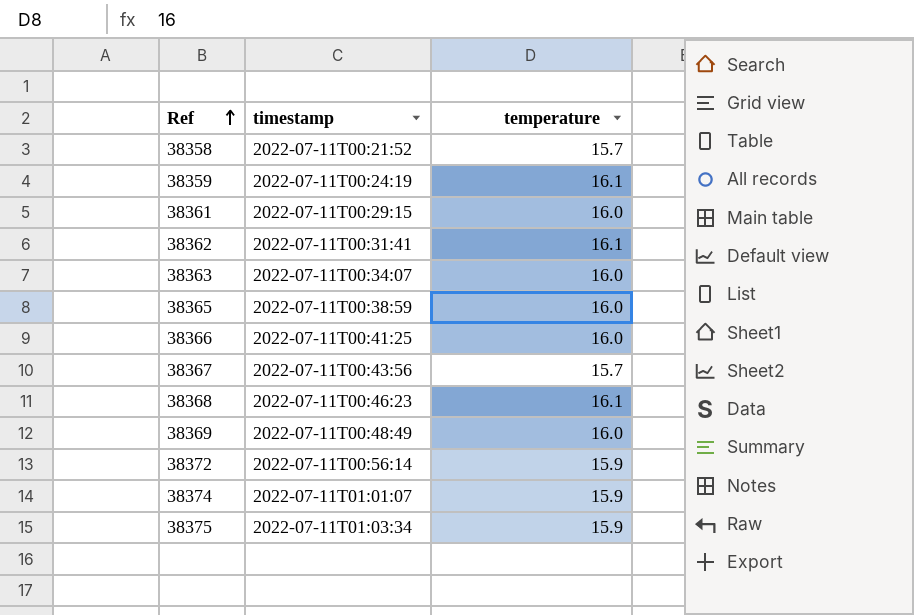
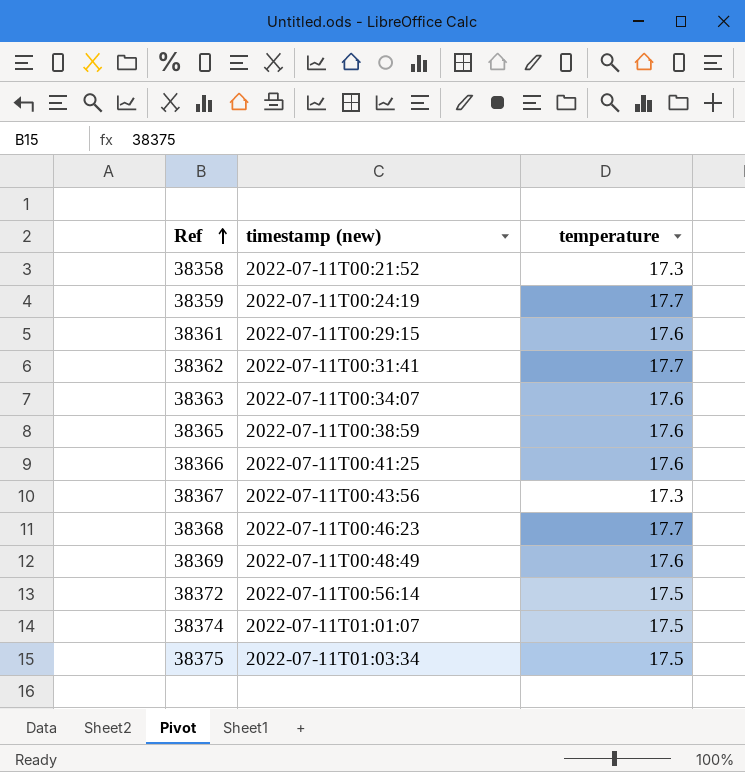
column name: timestamp -> timestamp (new)
38358 | temperature: 15.7 -> 17.3
38359 | temperature: 16.1 -> 17.7
38361 | temperature: 16.0 -> 17.6
38362 | temperature: 16.1 -> 17.7
38363 | temperature: 16.0 -> 17.6
38365 | temperature: 16.0 -> 17.6
38366 | temperature: 16.0 -> 17.6
38367 | temperature: 15.7 -> 17.3
38368 | temperature: 16.1 -> 17.7
38369 | temperature: 16.0 -> 17.6
38372 | temperature: 15.9 -> 17.5
38374 | temperature: 15.9 -> 17.5
38375 | temperature: 15.9 -> 17.5

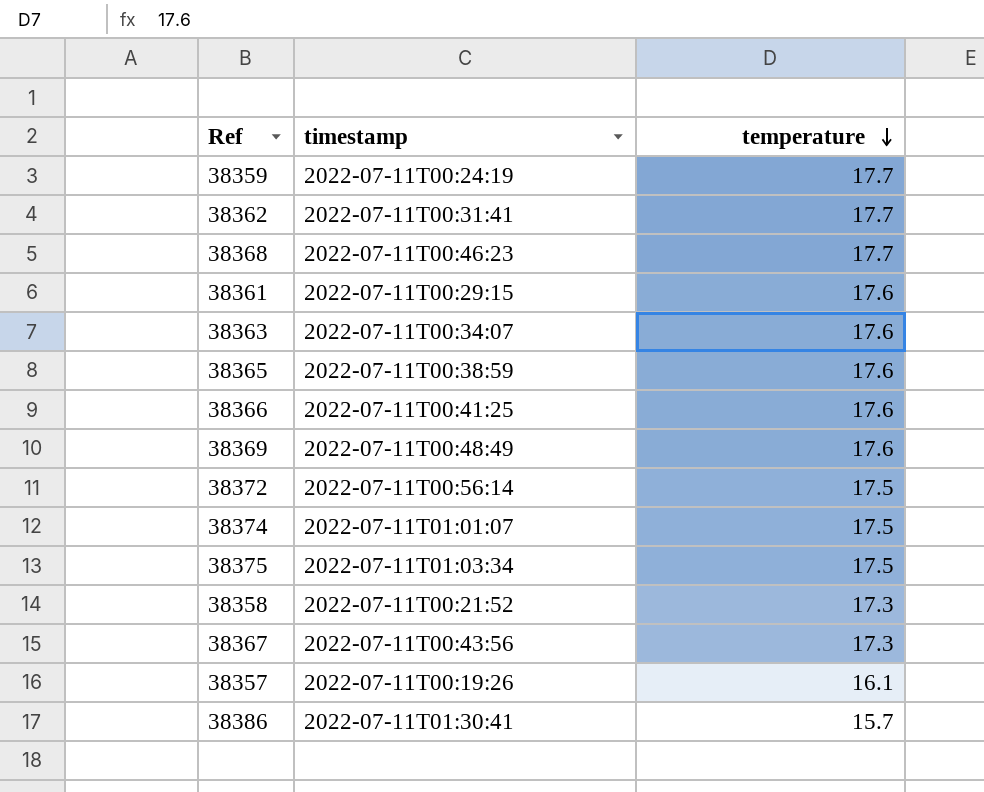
row order: Ref ascending -> temperature descending
column name: timestamp (new) -> timestamp
row 38357: none -> 2022-07-11T00:19:26 | 16.1
row 38386: none -> 2022-07-11T01:30:41 | 15.7

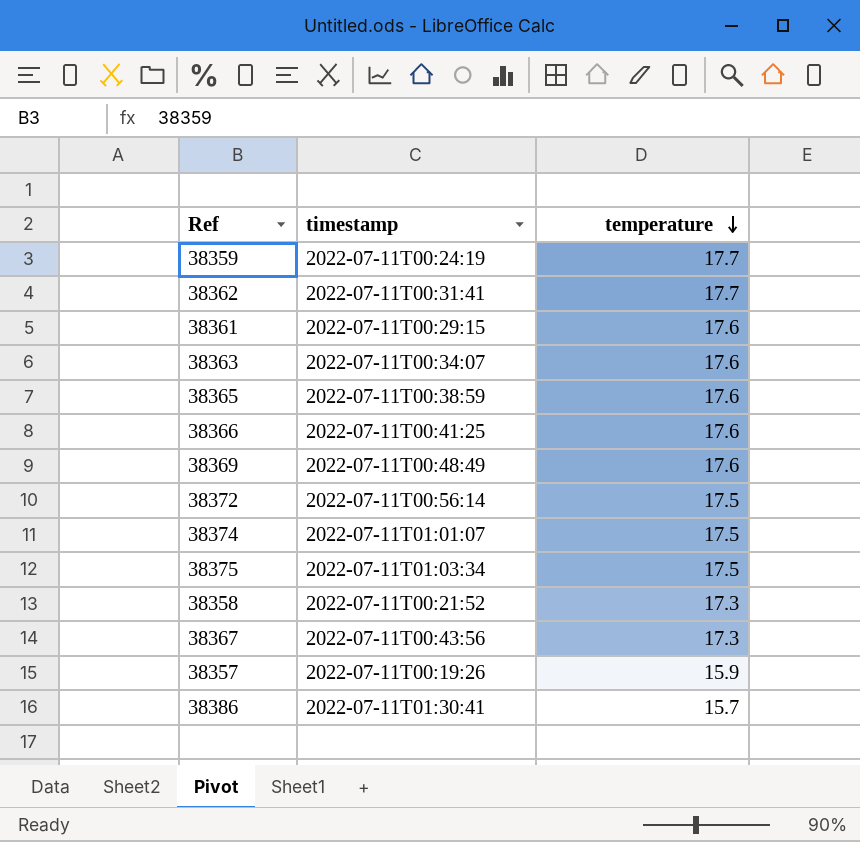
row 38368: 2022-07-11T00:46:23 | 17.7 -> none
38357 | temperature: 16.1 -> 15.9

